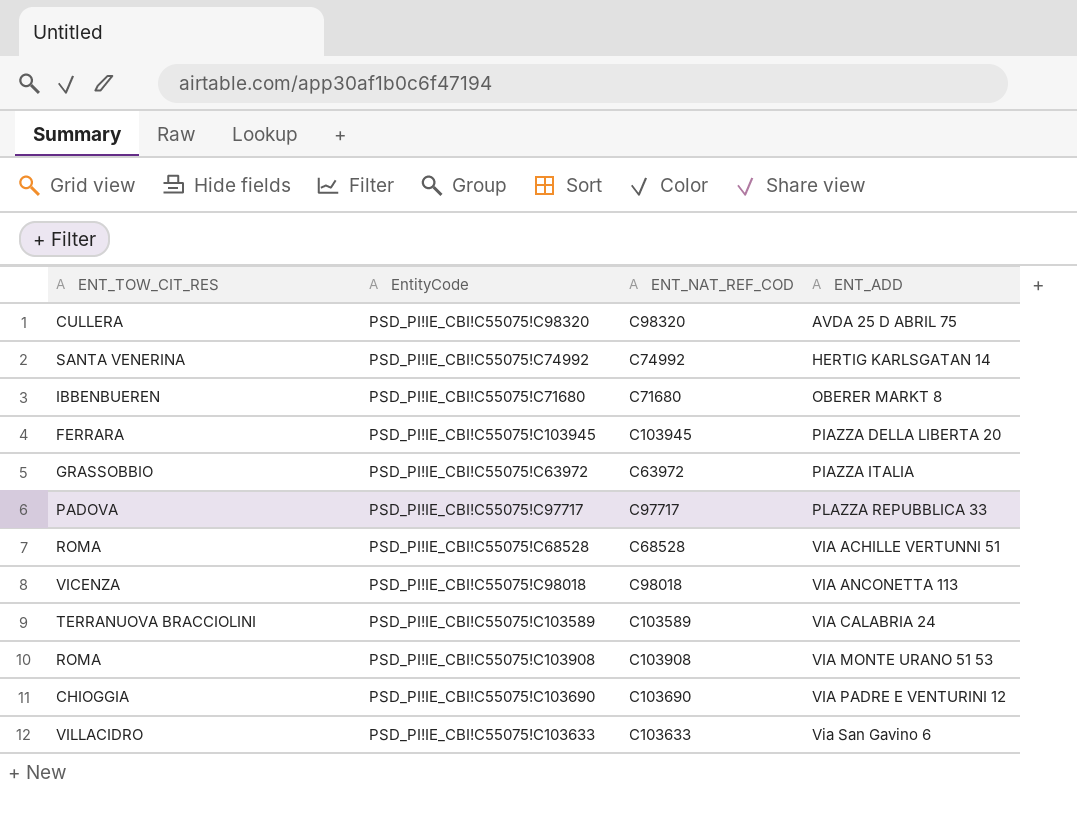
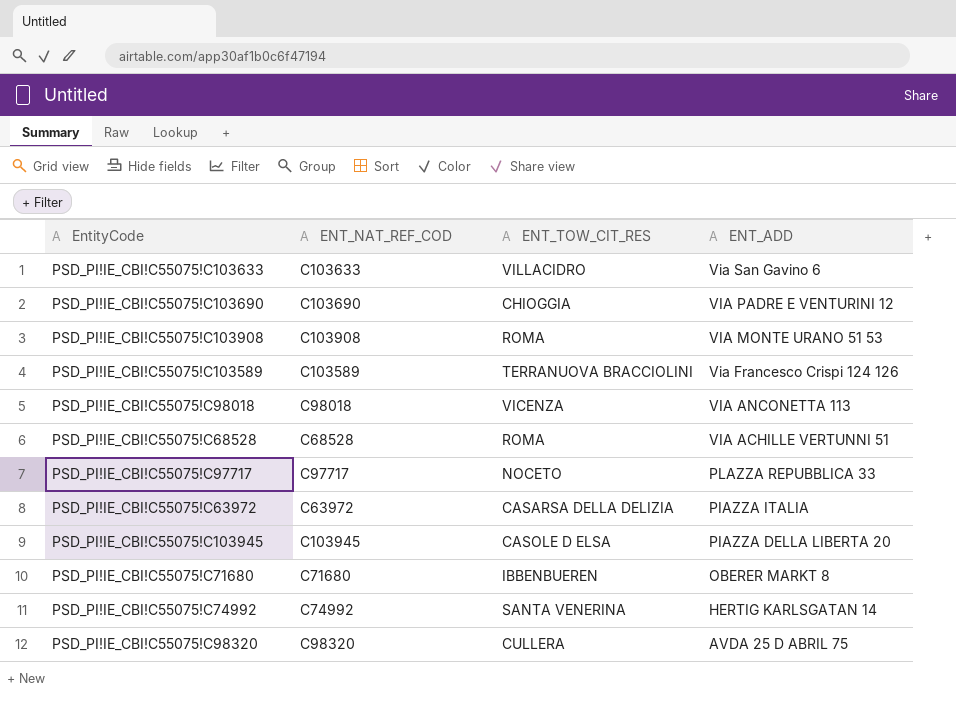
row order: ENT_ADD ascending -> ENT_ADD descending
column ENT_TOW_CIT_RES | position: 1 -> 3
PSD_PI!IE_CBI!C55075!C103589 | ENT_ADD: VIA CALABRIA 24 -> Via Francesco Crispi 124 126
PSD_PI!IE_CBI!C55075!C97717 | ENT_TOW_CIT_RES: PADOVA -> NOCETO
PSD_PI!IE_CBI!C55075!C63972 | ENT_TOW_CIT_RES: GRASSOBBIO -> CASARSA DELLA DELIZIA
PSD_PI!IE_CBI!C55075!C103945 | ENT_TOW_CIT_RES: FERRARA -> CASOLE D ELSA

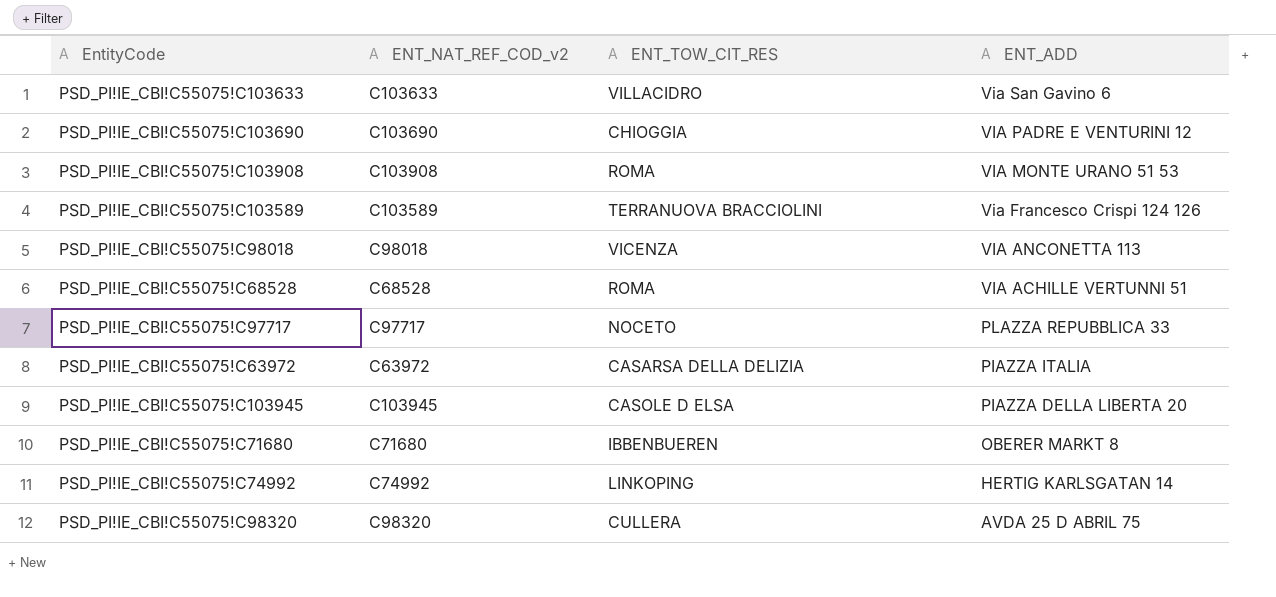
column name: ENT_NAT_REF_COD -> ENT_NAT_REF_COD_v2
PSD_PI!IE_CBI!C55075!C74992 | ENT_TOW_CIT_RES: SANTA VENERINA -> LINKOPING

